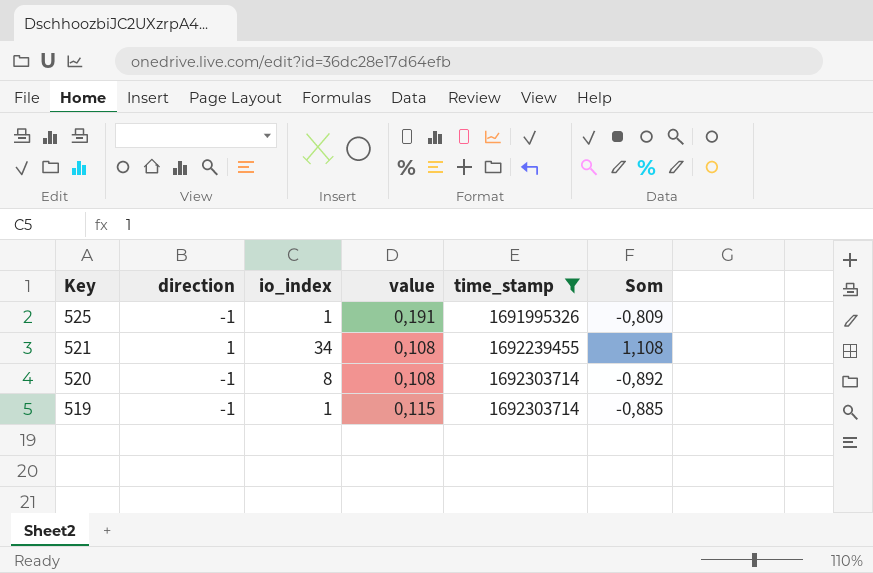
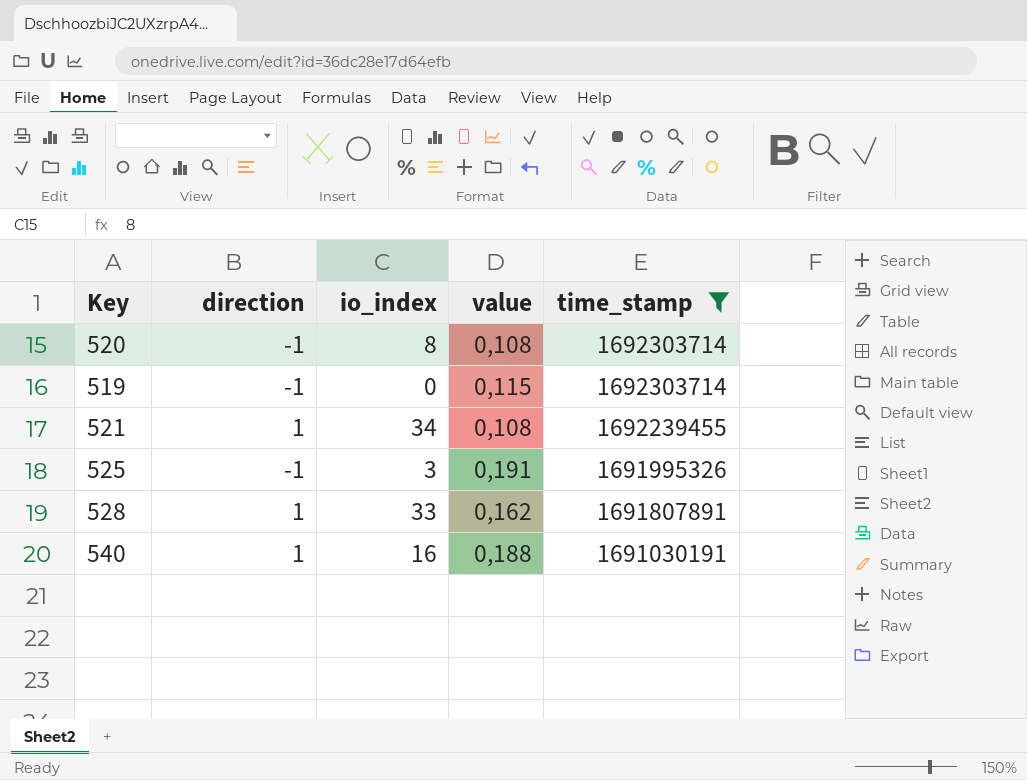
row order: Key descending -> time_stamp descending
column Som | formula: [direction] + [value] -> none
519 | io_index: 1 -> 0
525 | io_index: 1 -> 3
row 528: none -> 1 | 33 | 0,162 | 1691807891
row 540: none -> 1 | 16 | 0,188 | 1691030191

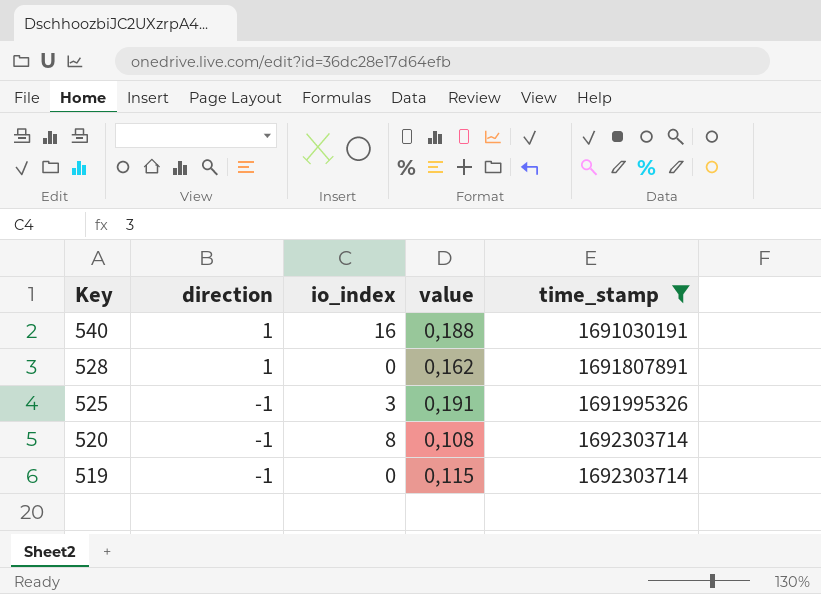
row order: time_stamp descending -> Key descending
row 521: 1 | 34 | 0,108 | 1692239455 -> none
528 | io_index: 33 -> 0

